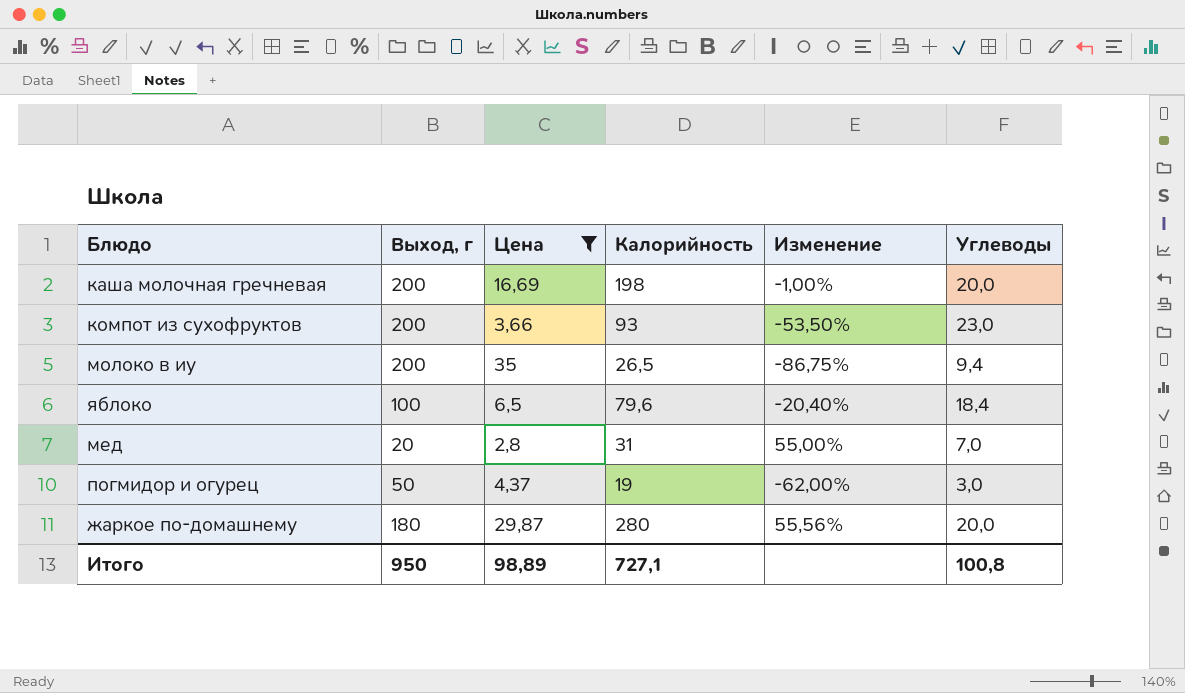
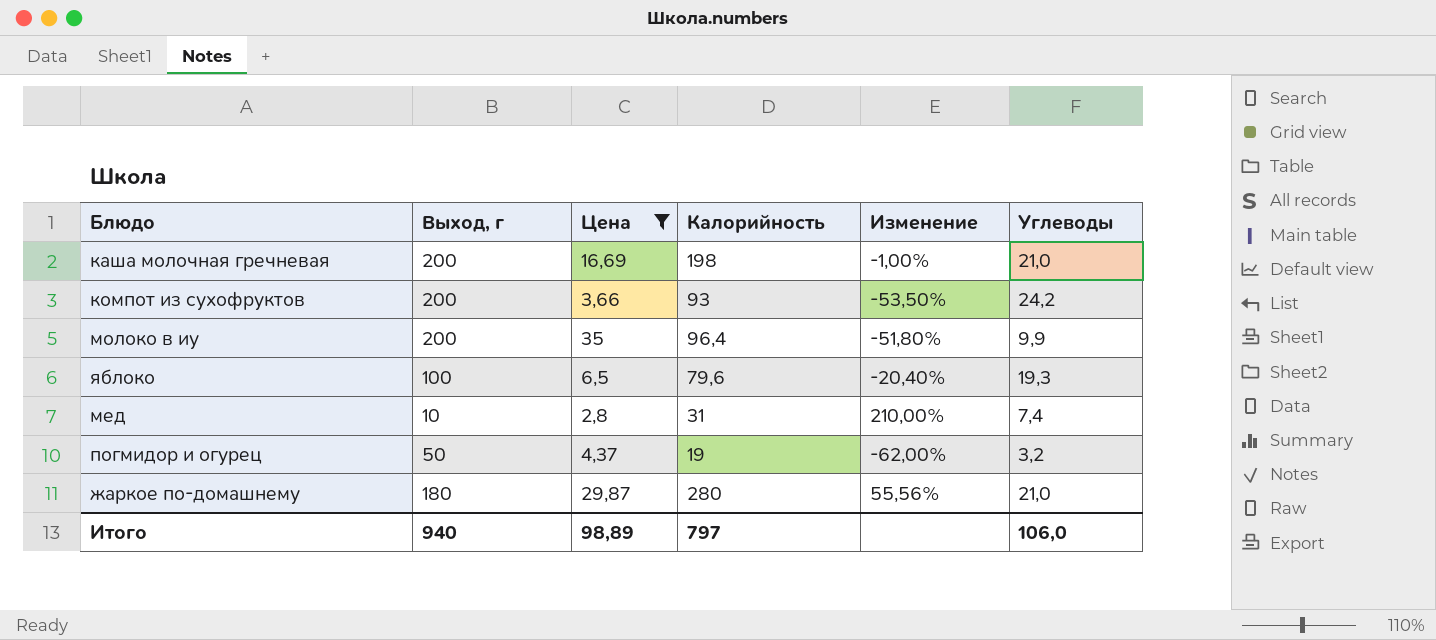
каша молочная гречневая | Углеводы: 20,0 -> 21,0
компот из сухофруктов | Углеводы: 23,0 -> 24,2
молоко в иу | Калорийность: 26,5 -> 96,4
молоко в иу | Изменение: -86,75% -> -51,80%
молоко в иу | Углеводы: 9,4 -> 9,9
яблоко | Углеводы: 18,4 -> 19,3
мед | Выход, г: 20 -> 10
мед | Изменение: 55,00% -> 210,00%
мед | Углеводы: 7,0 -> 7,4
погмидор и огурец | Углеводы: 3,0 -> 3,2
жаркое по-домашнему | Углеводы: 20,0 -> 21,0
Итого | Выход, г: 950 -> 940
Итого | Калорийность: 727,1 -> 797
Итого | Углеводы: 100,8 -> 106,0

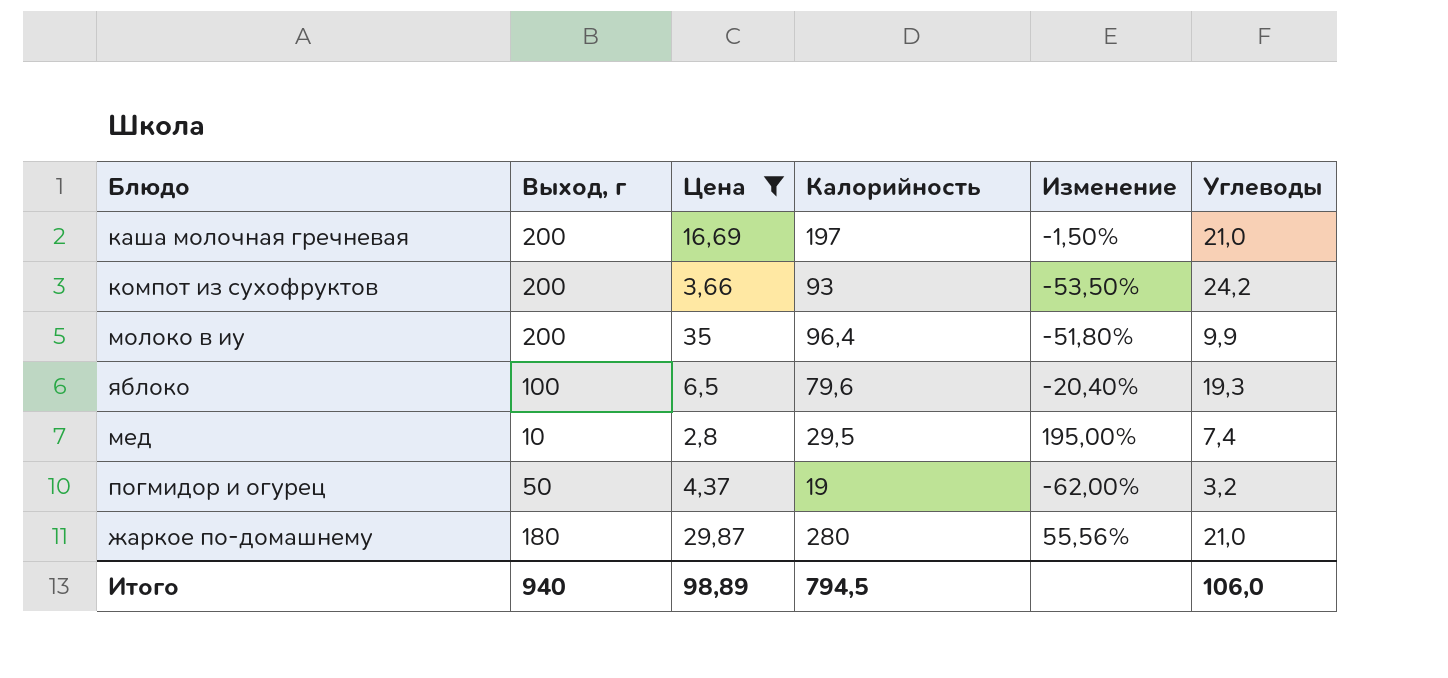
каша молочная гречневая | Калорийность: 198 -> 197
каша молочная гречневая | Изменение: -1,00% -> -1,50%
мед | Калорийность: 31 -> 29,5
мед | Изменение: 210,00% -> 195,00%
Итого | Калорийность: 797 -> 794,5

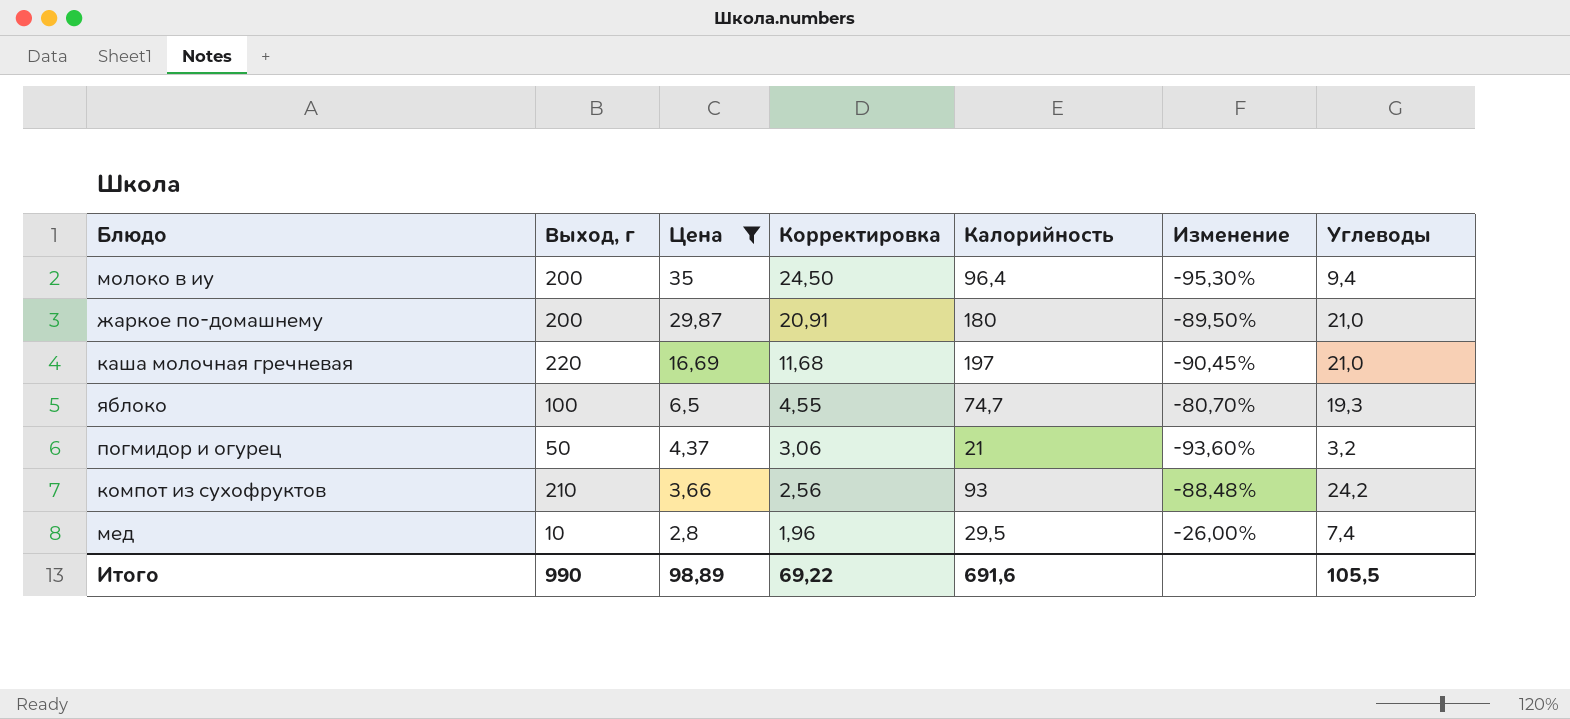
row order: none -> Цена descending
column Корректировка | formula: none -> [Цена] * 0,7
column Изменение | formula: ([Калорийность] - [Выход, г]) / [Выход, г] -> ([Углеводы] - [Выход, г]) / [Выход, г]
молоко в иу | Углеводы: 9,9 -> 9,4
жаркое по-домашнему | Выход, г: 180 -> 200
жаркое по-домашнему | Калорийность: 280 -> 180
каша молочная гречневая | Выход, г: 200 -> 220
яблоко | Калорийность: 79,6 -> 74,7
погмидор и огурец | Калорийность: 19 -> 21
компот из сухофруктов | Выход, г: 200 -> 210
Итого | Выход, г: 940 -> 990
Итого | Калорийность: 794,5 -> 691,6
Итого | Углеводы: 106,0 -> 105,5

